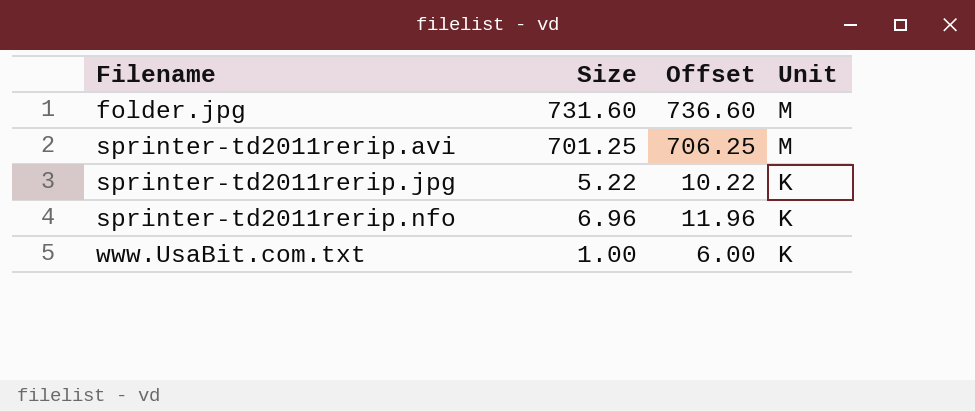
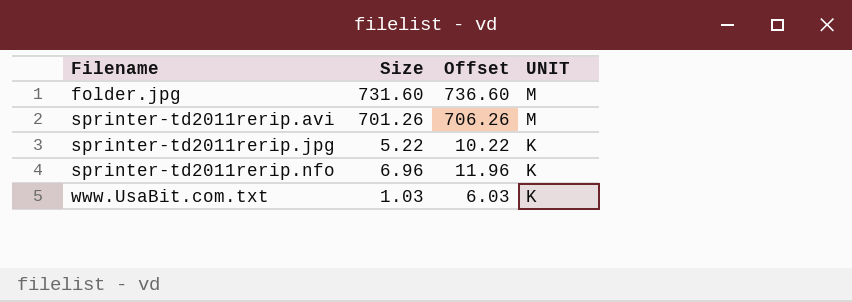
column name: Unit -> UNIT
sprinter-td2011rerip.avi | Size: 701.25 -> 701.26
sprinter-td2011rerip.avi | Offset: 706.25 -> 706.26
www.UsaBit.com.txt | Size: 1.00 -> 1.03
www.UsaBit.com.txt | Offset: 6.00 -> 6.03

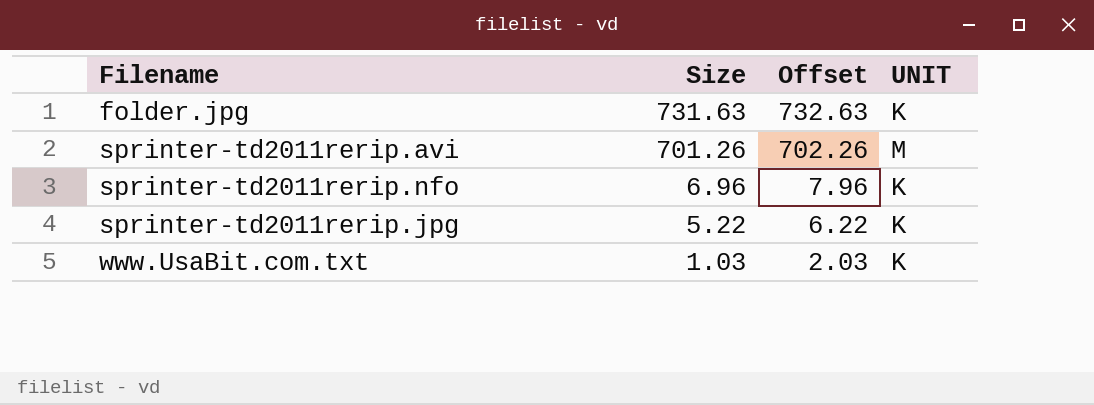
row order: Filename ascending -> Size descending
column Offset | formula: [Size] + 5 -> [Size] + 1
folder.jpg | Size: 731.60 -> 731.63
folder.jpg | UNIT: M -> K

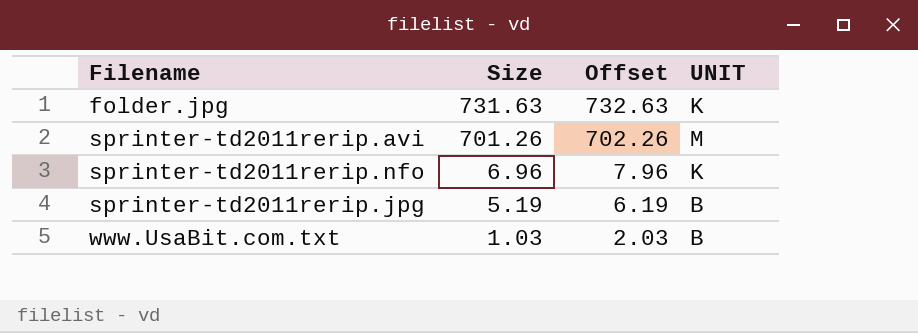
sprinter-td2011rerip.jpg | Size: 5.22 -> 5.19
sprinter-td2011rerip.jpg | Offset: 6.22 -> 6.19
sprinter-td2011rerip.jpg | UNIT: K -> B
www.UsaBit.com.txt | UNIT: K -> B

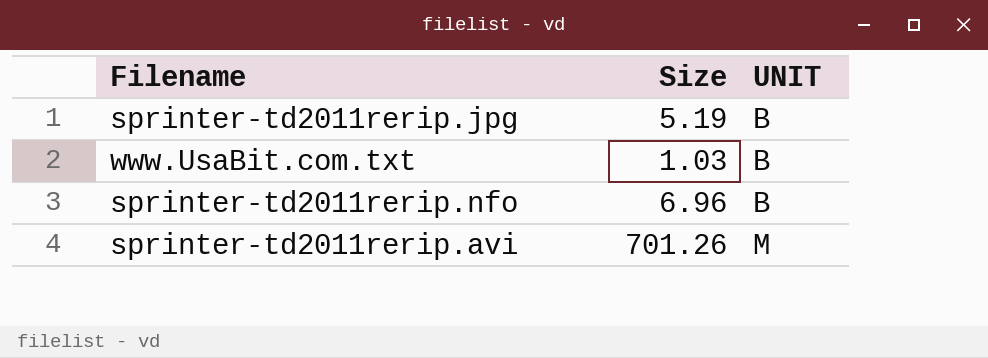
row order: Size descending -> UNIT ascending
column Offset | formula: [Size] + 1 -> none
row folder.jpg: 731.63 | 732.63 | K -> none
sprinter-td2011rerip.nfo | UNIT: K -> B

